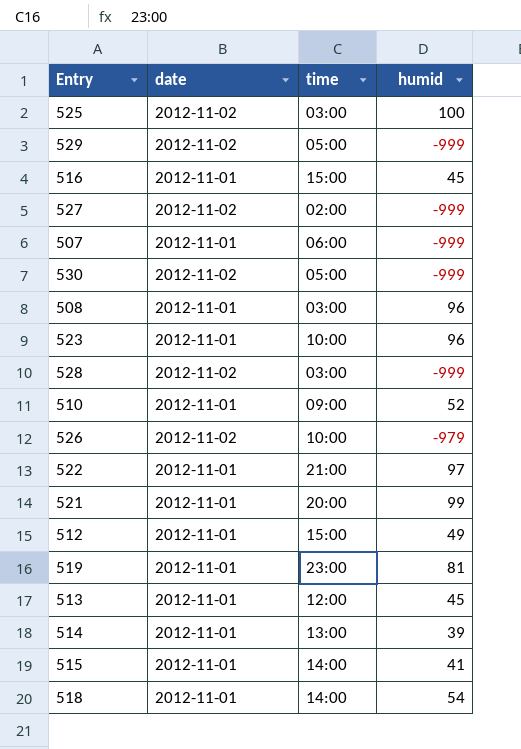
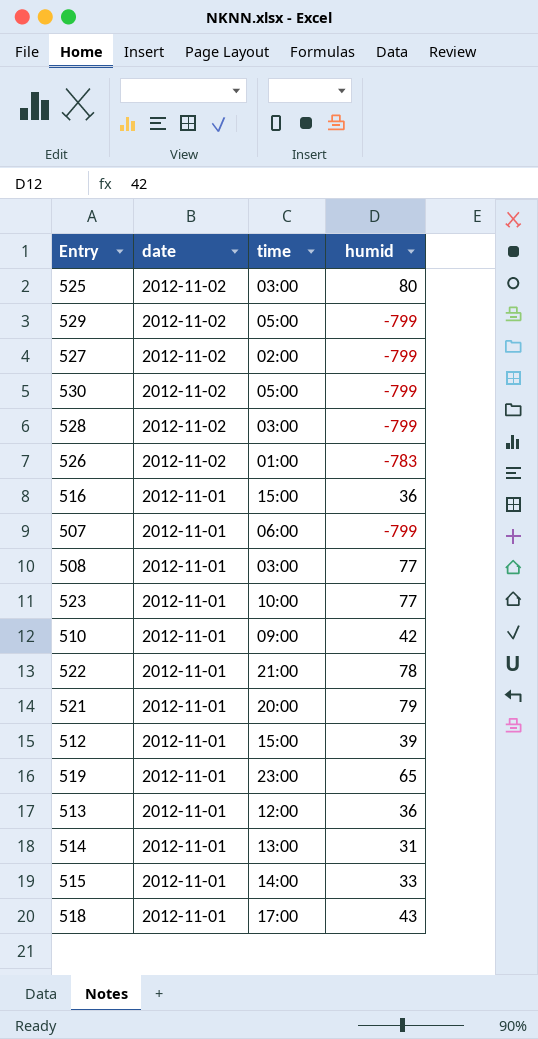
row order: none -> date descending
525 | humid: 100 -> 80
529 | humid: -999 -> -799
527 | humid: -999 -> -799
530 | humid: -999 -> -799
528 | humid: -999 -> -799
526 | time: 10:00 -> 01:00
526 | humid: -979 -> -783
516 | humid: 45 -> 36
507 | humid: -999 -> -799
508 | humid: 96 -> 77
523 | humid: 96 -> 77
510 | humid: 52 -> 42
522 | humid: 97 -> 78
521 | humid: 99 -> 79
512 | humid: 49 -> 39
519 | humid: 81 -> 65
513 | humid: 45 -> 36
514 | humid: 39 -> 31
515 | humid: 41 -> 33
518 | time: 14:00 -> 17:00
518 | humid: 54 -> 43

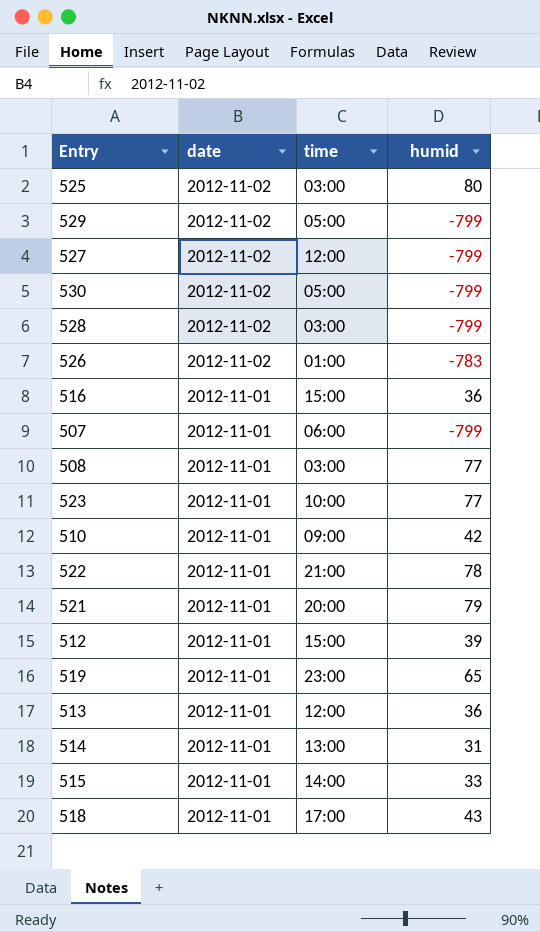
527 | time: 02:00 -> 12:00

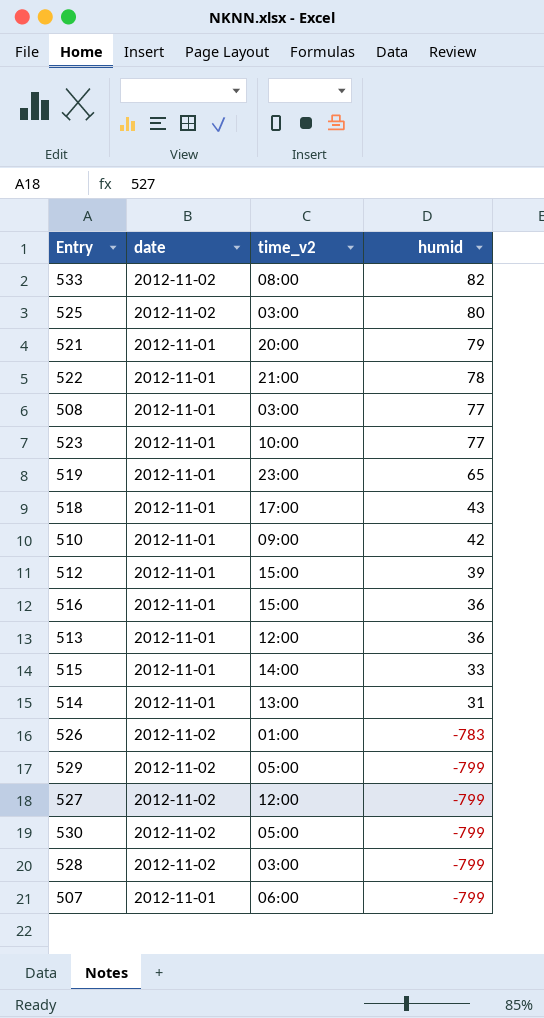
row order: date descending -> humid descending
column name: time -> time_v2
row 533: none -> 2012-11-02 | 08:00 | 82

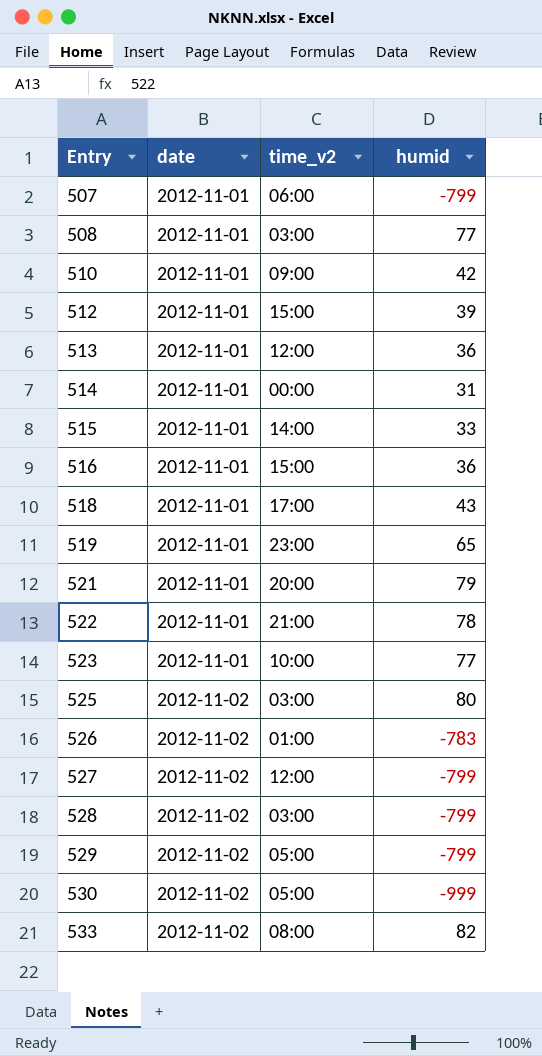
row order: humid descending -> Entry ascending
514 | time_v2: 13:00 -> 00:00
530 | humid: -799 -> -999

